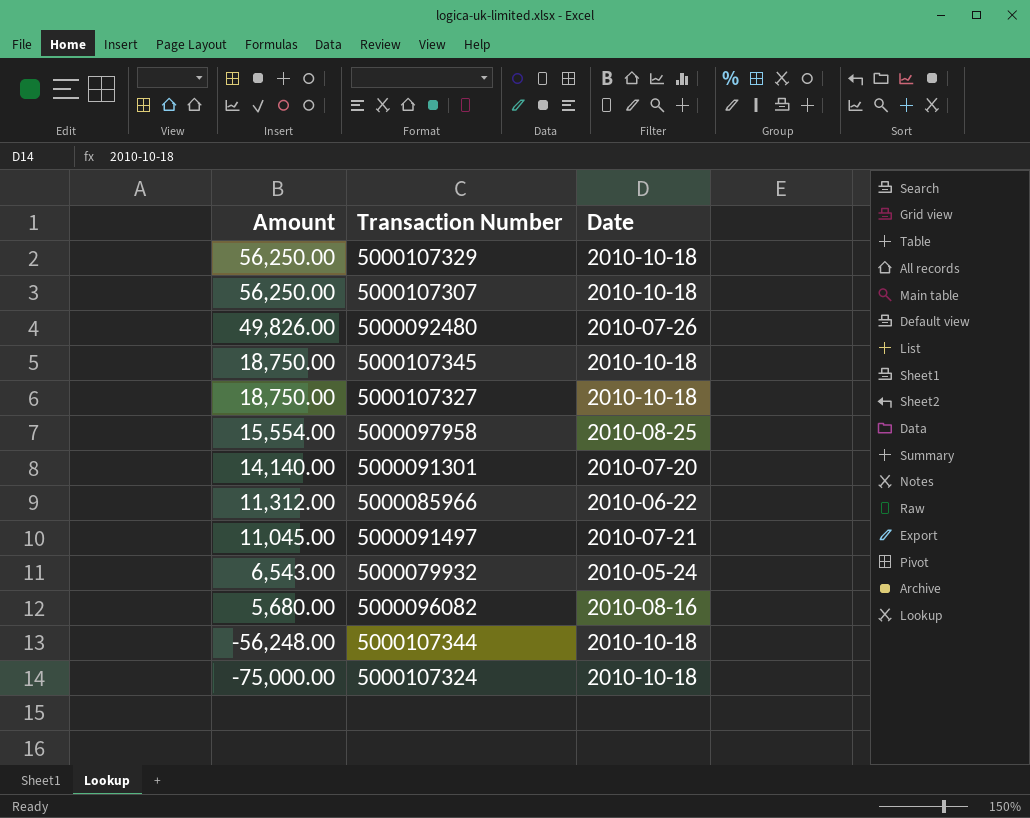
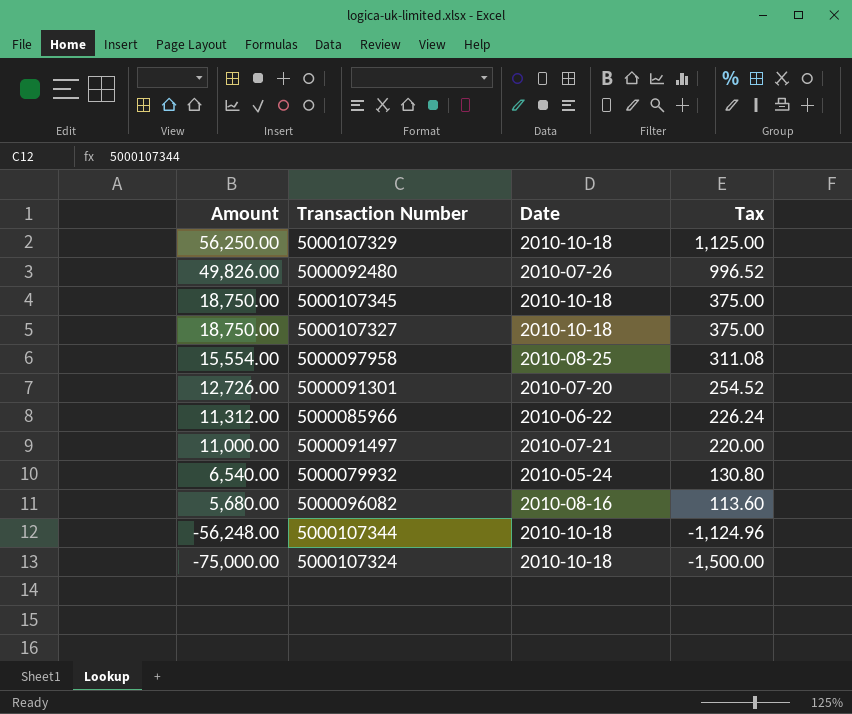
column Tax | formula: none -> [Amount] * 0.02
row 5000107307: 56,250.00 | 2010-10-18 -> none
5000091301 | Amount: 14,140.00 -> 12,726.00
5000091497 | Amount: 11,045.00 -> 11,000.00
5000079932 | Amount: 6,543.00 -> 6,540.00

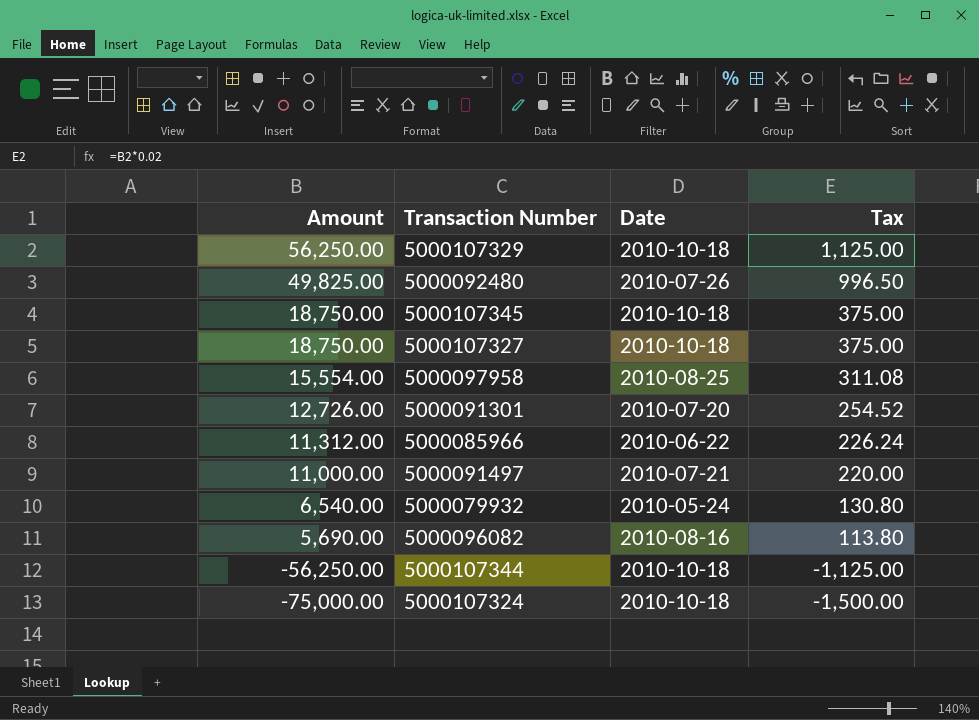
5000092480 | Amount: 49,826.00 -> 49,825.00
5000092480 | Tax: 996.52 -> 996.50
5000096082 | Amount: 5,680.00 -> 5,690.00
5000096082 | Tax: 113.60 -> 113.80
5000107344 | Amount: -56,248.00 -> -56,250.00
5000107344 | Tax: -1,124.96 -> -1,125.00

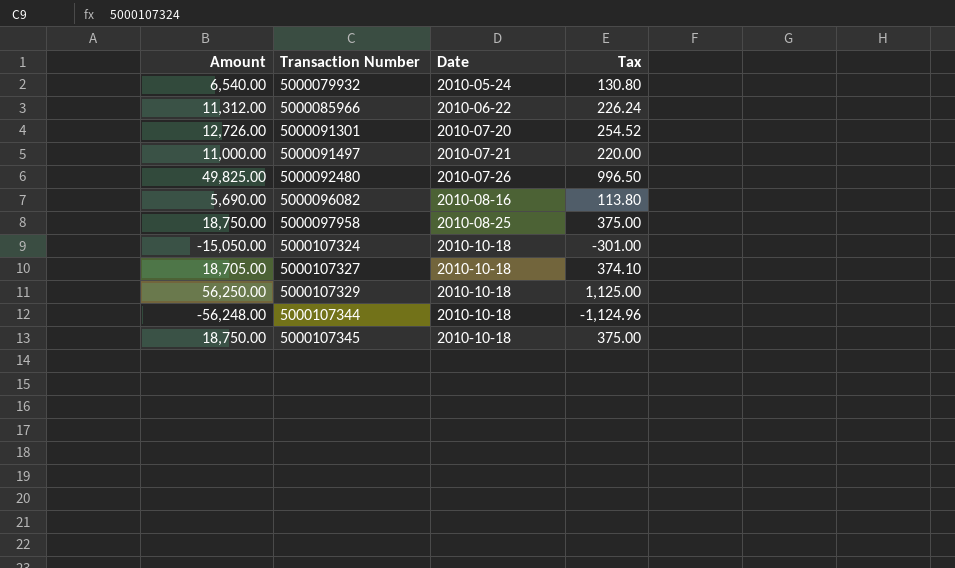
row order: Amount descending -> Transaction Number ascending
5000097958 | Amount: 15,554.00 -> 18,750.00
5000097958 | Tax: 311.08 -> 375.00
5000107324 | Amount: -75,000.00 -> -15,050.00
5000107324 | Tax: -1,500.00 -> -301.00
5000107327 | Amount: 18,750.00 -> 18,705.00
5000107327 | Tax: 375.00 -> 374.10
5000107344 | Amount: -56,250.00 -> -56,248.00
5000107344 | Tax: -1,125.00 -> -1,124.96

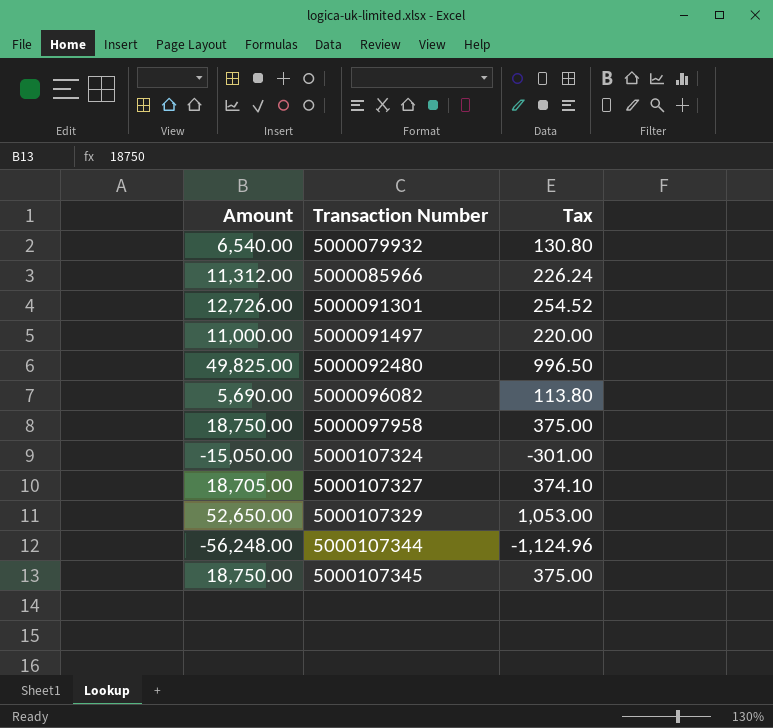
column Date | position: 3 -> none
5000107329 | Amount: 56,250.00 -> 52,650.00
5000107329 | Tax: 1,125.00 -> 1,053.00

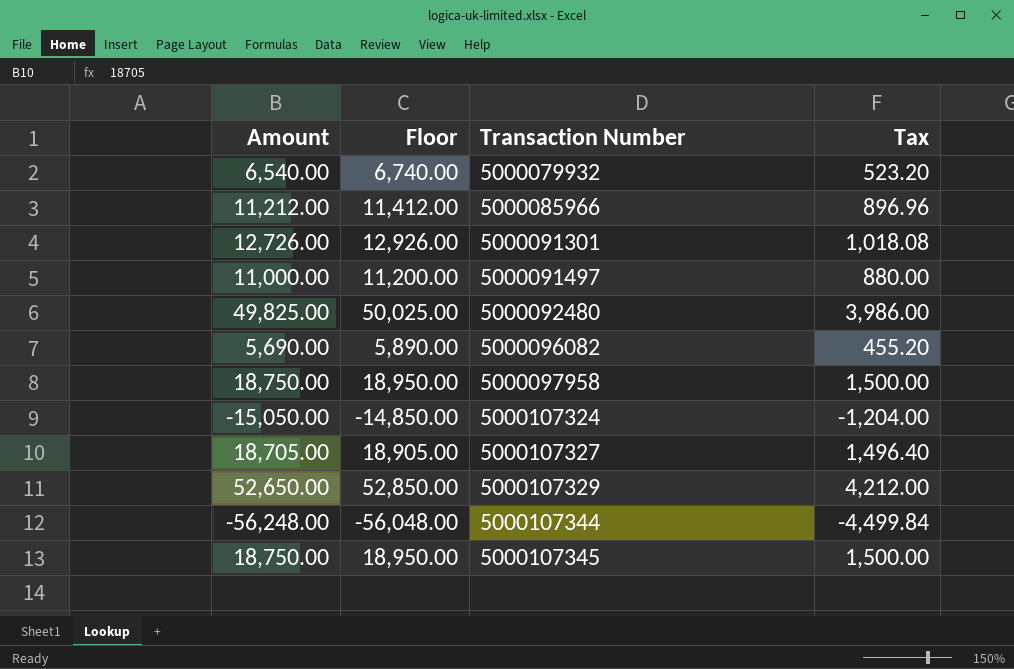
column Floor | formula: none -> [Amount] + 200
column Tax | formula: [Amount] * 0.02 -> [Amount] * 0.08
5000085966 | Amount: 11,312.00 -> 11,212.00

